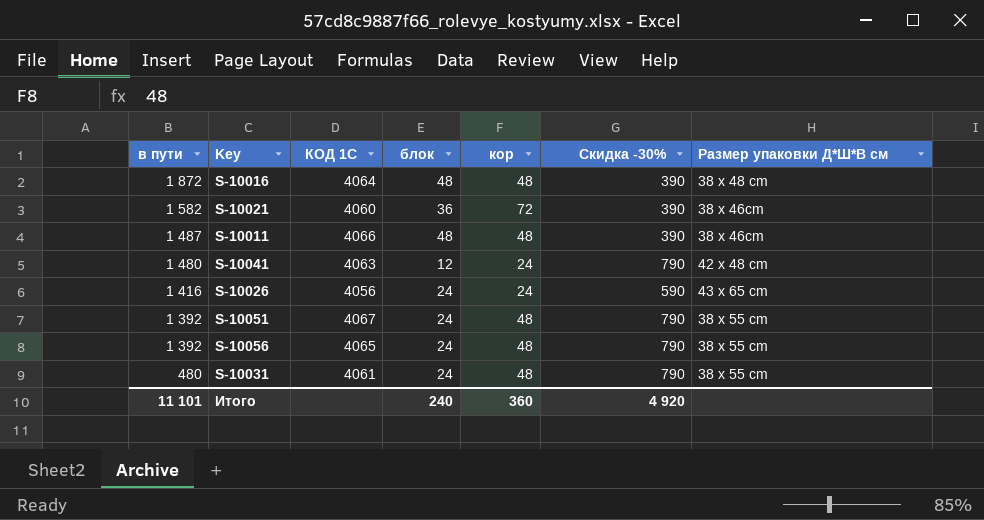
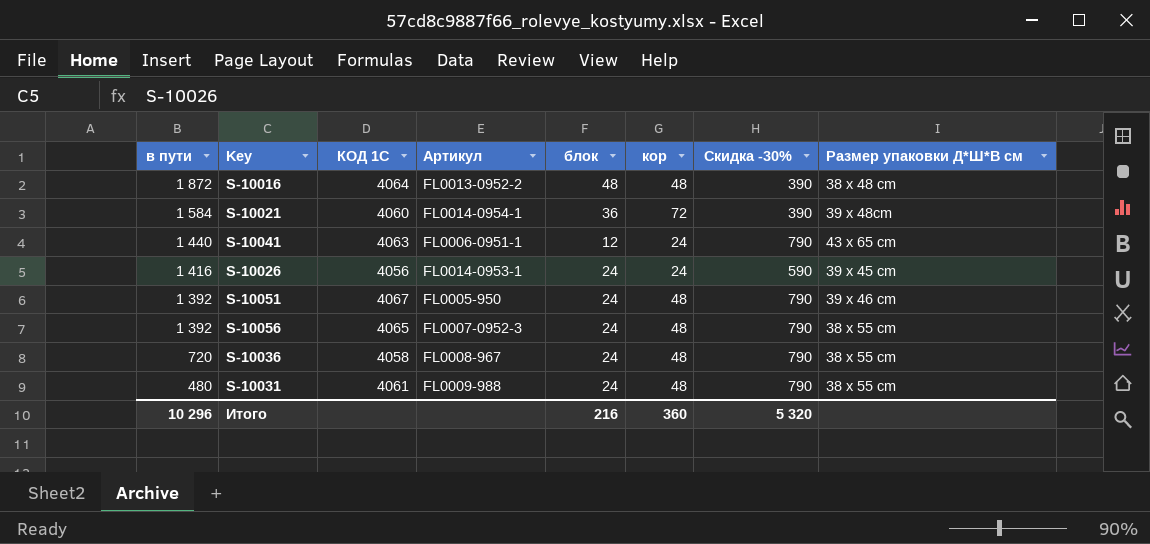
column Артикул | position: none -> 4
row S-10011: 1 487 | 4066 | 48 | 48 | 390 | 38 x 46cm -> none
S-10021 | в пути: 1 582 -> 1 584
S-10021 | Размер упаковки Д*Ш*В см: 38 x 46cm -> 39 x 48cm
S-10041 | в пути: 1 480 -> 1 440
S-10041 | Размер упаковки Д*Ш*В см: 42 x 48 cm -> 43 x 65 cm
S-10026 | Размер упаковки Д*Ш*В см: 43 x 65 cm -> 39 x 45 cm
S-10051 | Размер упаковки Д*Ш*В см: 38 x 55 cm -> 39 x 46 cm
row S-10036: none -> 720 | 4058 | FL0008-967 | 24 | 48 | 790 | 38 x 55 cm
Итого | в пути: 11 101 -> 10 296
Итого | блок: 240 -> 216
Итого | Скидка -30%: 4 920 -> 5 320

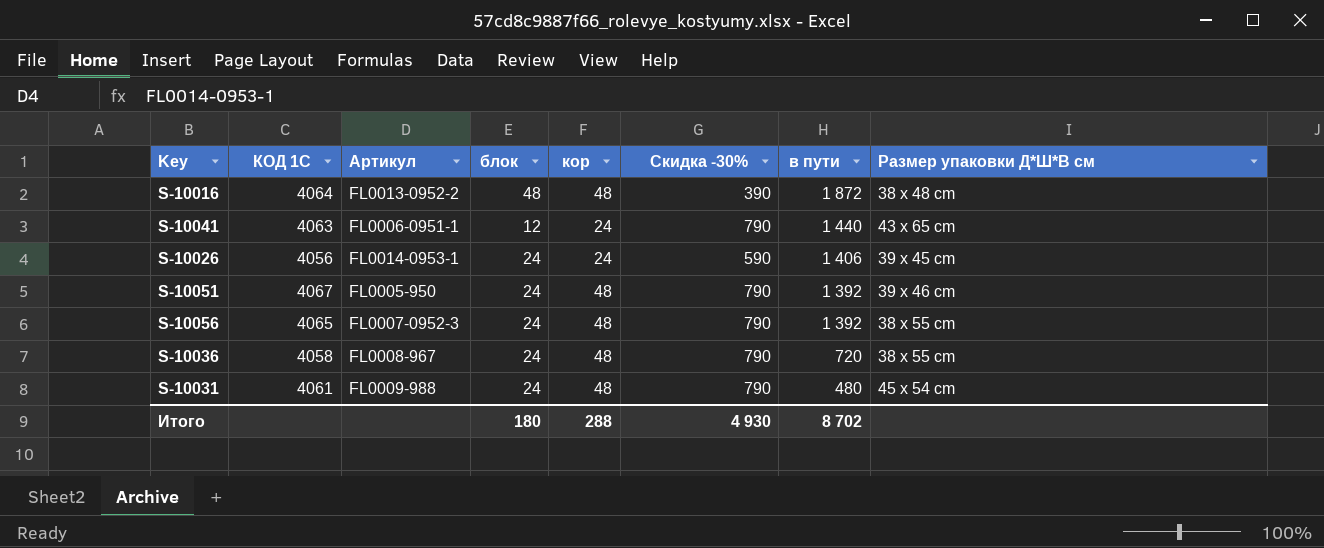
column в пути | position: 1 -> 7
row S-10021: 1 584 | 4060 | FL0014-0954-1 | 36 | 72 | 390 | 39 x 48cm -> none
S-10026 | в пути: 1 416 -> 1 406
S-10031 | Размер упаковки Д*Ш*В см: 38 x 55 cm -> 45 x 54 cm
Итого | блок: 216 -> 180
Итого | кор: 360 -> 288
Итого | Скидка -30%: 5 320 -> 4 930
Итого | в пути: 10 296 -> 8 702

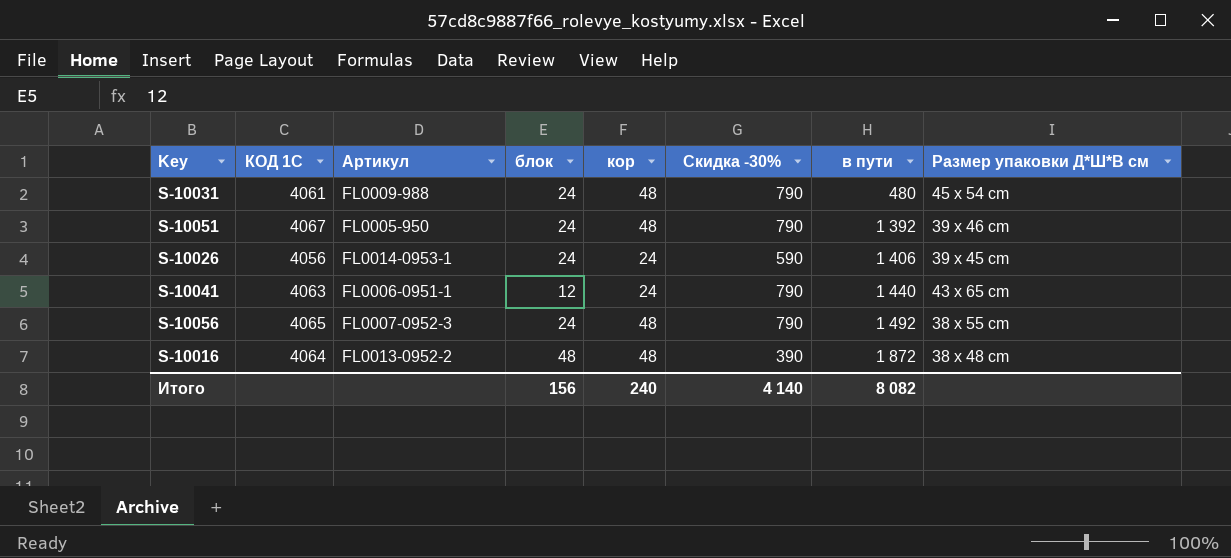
row order: в пути descending -> в пути ascending
row S-10036: 4058 | FL0008-967 | 24 | 48 | 790 | 720 | 38 x 55 cm -> none
S-10056 | в пути: 1 392 -> 1 492
Итого | блок: 180 -> 156
Итого | кор: 288 -> 240
Итого | Скидка -30%: 4 930 -> 4 140
Итого | в пути: 8 702 -> 8 082

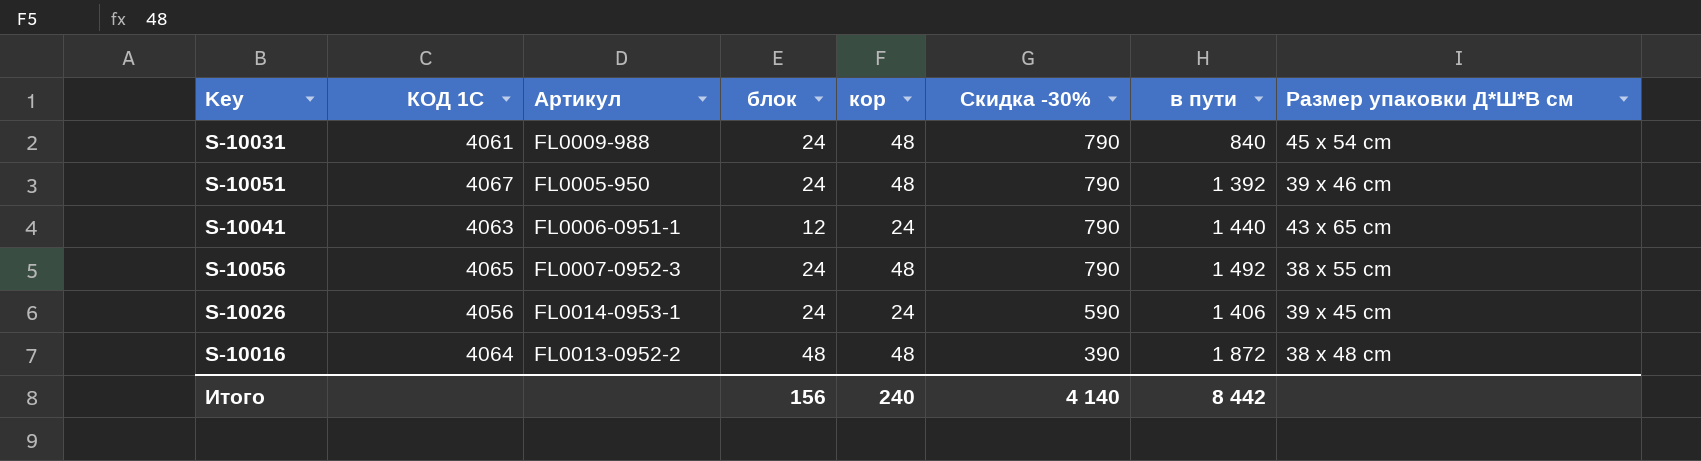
row order: в пути ascending -> Скидка -30% descending
S-10031 | в пути: 480 -> 840
Итого | в пути: 8 082 -> 8 442

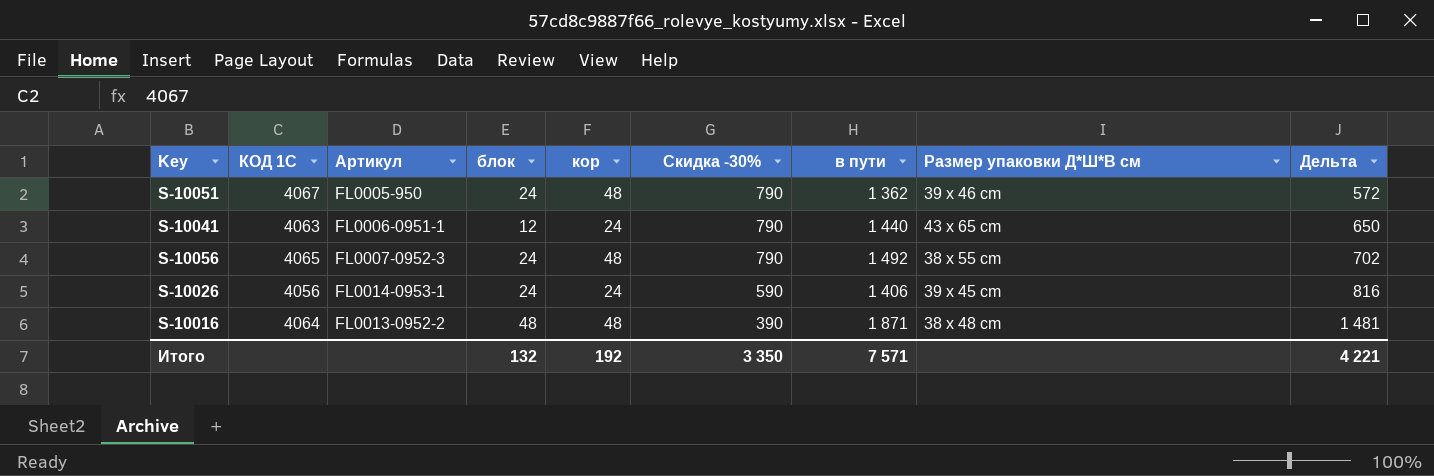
column Дельта | formula: none -> [в пути] - [Скидка -30%]
row S-10031: 4061 | FL0009-988 | 24 | 48 | 790 | 840 | 45 x 54 cm -> none
S-10051 | в пути: 1 392 -> 1 362
S-10016 | в пути: 1 872 -> 1 871
Итого | блок: 156 -> 132
Итого | кор: 240 -> 192
Итого | Скидка -30%: 4 140 -> 3 350
Итого | в пути: 8 442 -> 7 571

